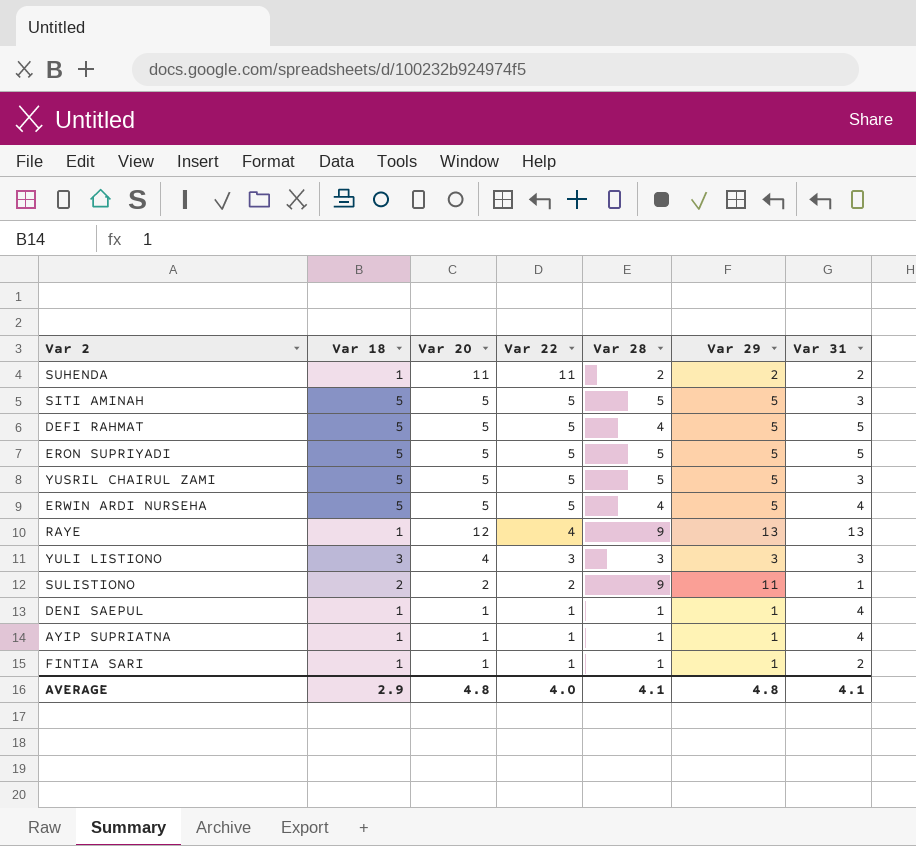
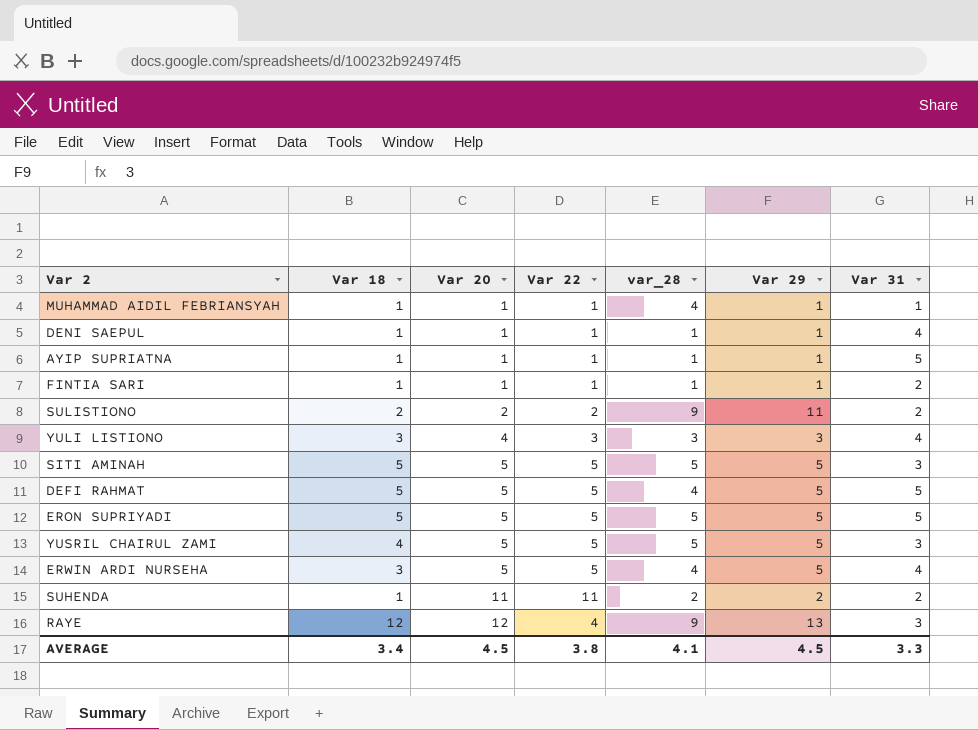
row order: Var 22 descending -> Var 20 ascending
column name: Var 28 -> var_28
row MUHAMMAD AIDIL FEBRIANSYAH: none -> 1 | 1 | 1 | 4 | 1 | 1
AYIP SUPRIATNA | Var 31: 4 -> 5
SULISTIONO | Var 31: 1 -> 2
YULI LISTIONO | Var 31: 3 -> 4
YUSRIL CHAIRUL ZAMI | Var 18: 5 -> 4
ERWIN ARDI NURSEHA | Var 18: 5 -> 3
RAYE | Var 18: 1 -> 12
RAYE | Var 31: 13 -> 3
AVERAGE | Var 18: 2.9 -> 3.4
AVERAGE | Var 20: 4.8 -> 4.5
AVERAGE | Var 22: 4.0 -> 3.8
AVERAGE | Var 29: 4.8 -> 4.5
AVERAGE | Var 31: 4.1 -> 3.3

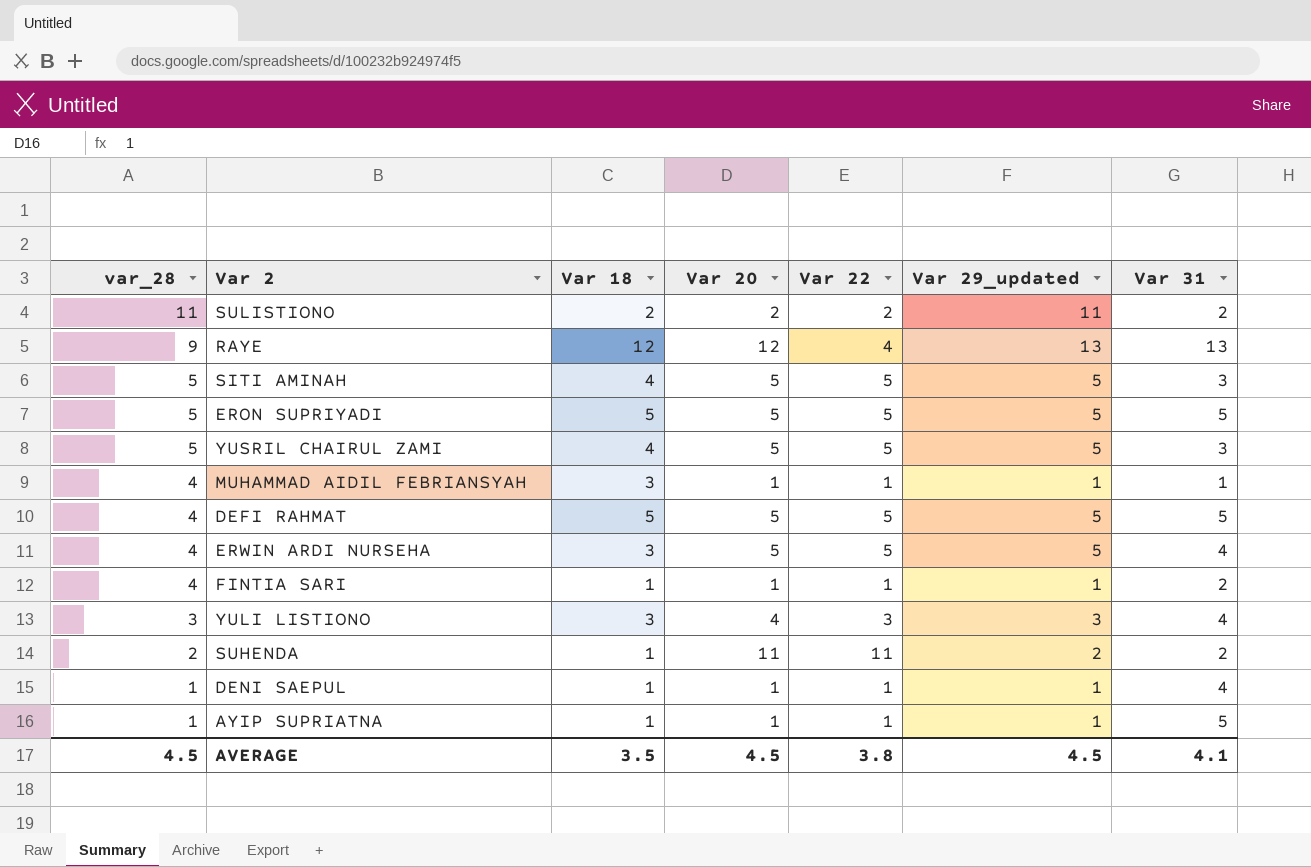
row order: Var 20 ascending -> var_28 descending
column var_28 | position: 5 -> 1
column name: Var 29 -> Var 29_updated
SULISTIONO | var_28: 9 -> 11
RAYE | Var 31: 3 -> 13
SITI AMINAH | Var 18: 5 -> 4
MUHAMMAD AIDIL FEBRIANSYAH | Var 18: 1 -> 3
FINTIA SARI | var_28: 1 -> 4
AVERAGE | var_28: 4.1 -> 4.5
AVERAGE | Var 18: 3.4 -> 3.5
AVERAGE | Var 31: 3.3 -> 4.1

